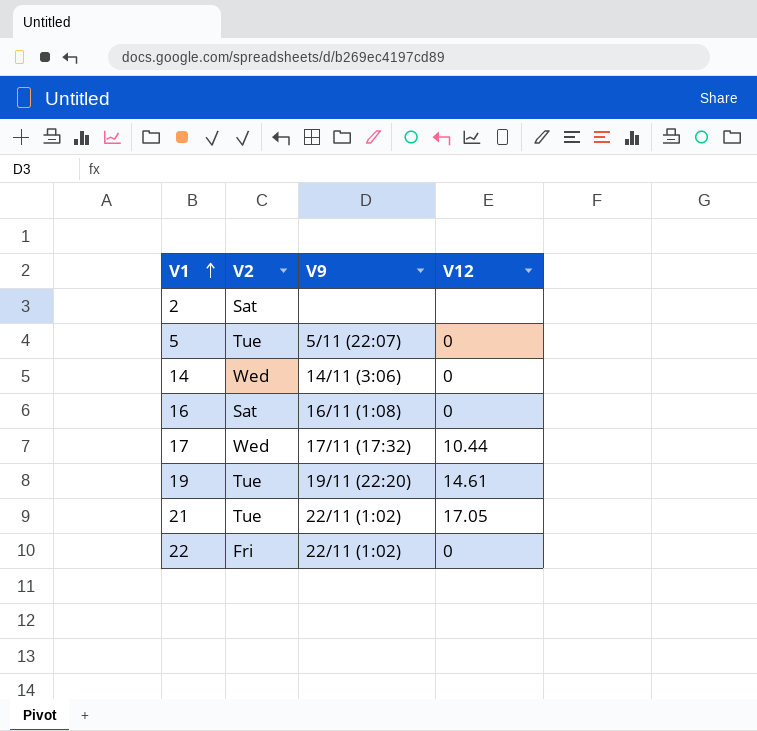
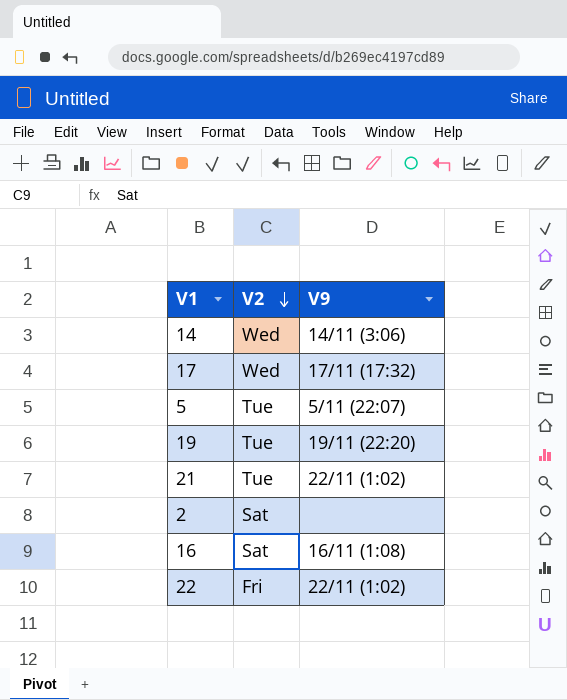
row order: V1 ascending -> V2 descending
column V12 | position: 4 -> none

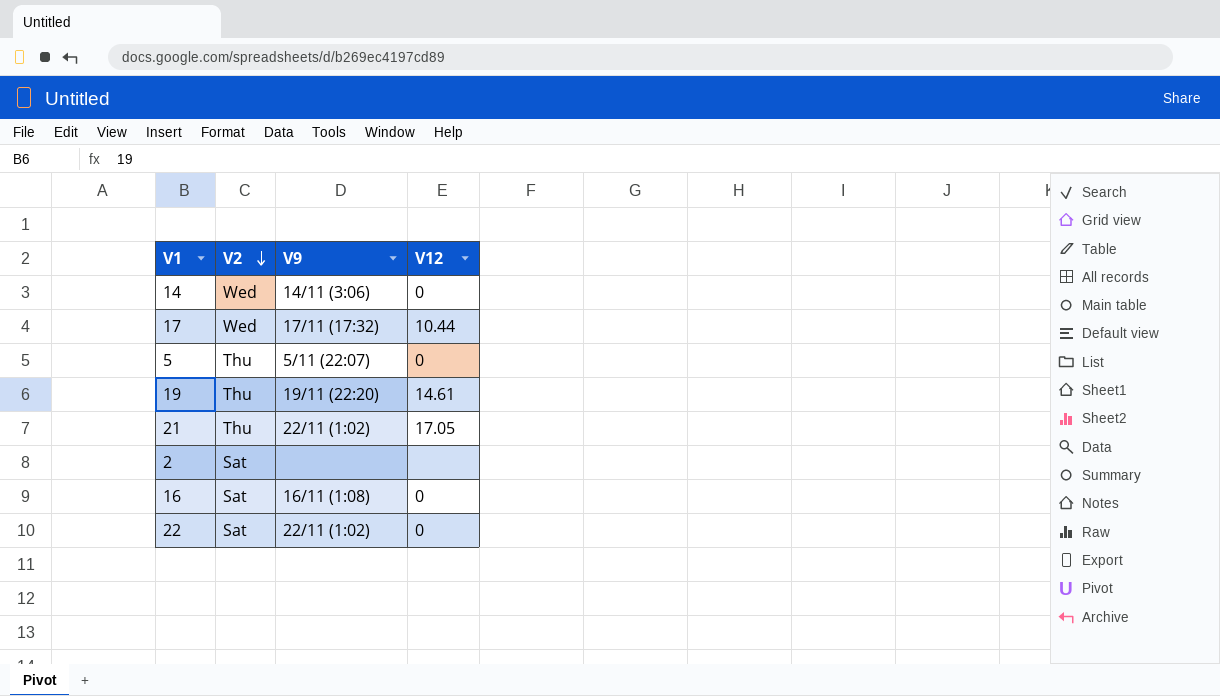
column V12 | position: none -> 4
5 | V2: Tue -> Thu
19 | V2: Tue -> Thu
21 | V2: Tue -> Thu
22 | V2: Fri -> Sat

